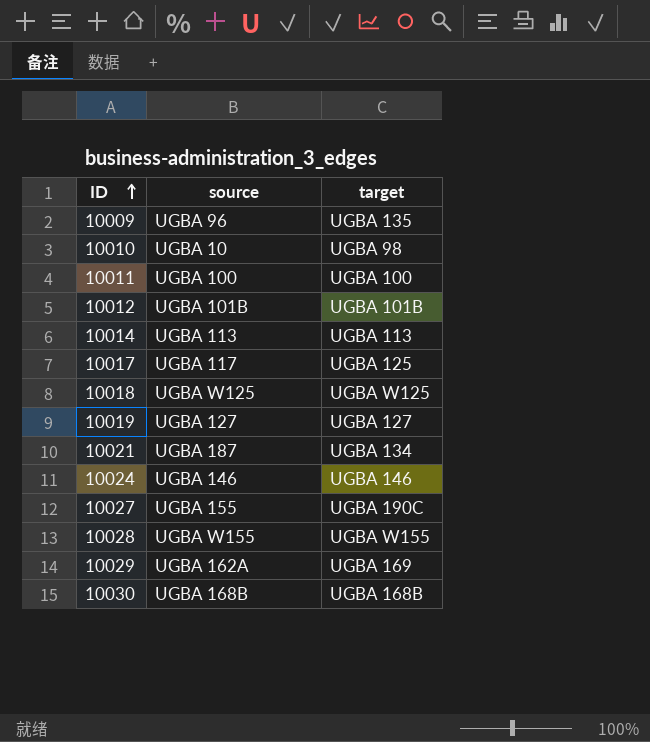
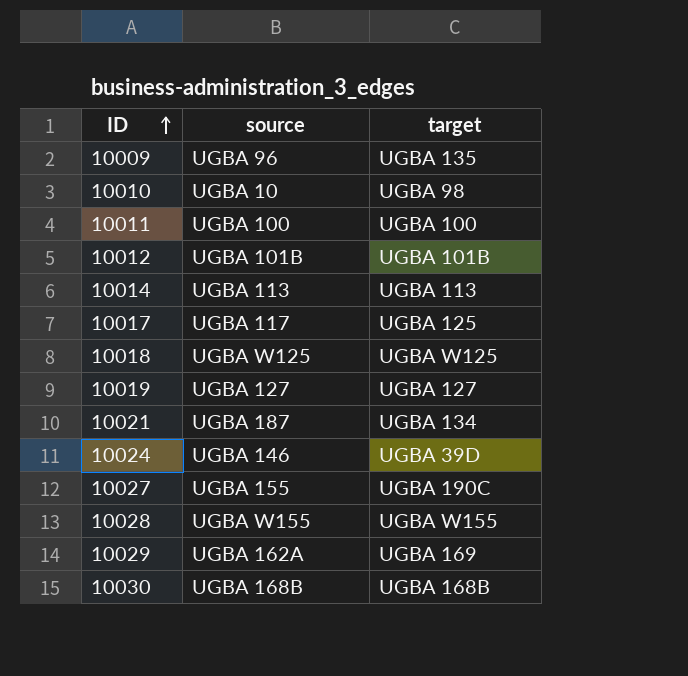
10024 | target: UGBA 146 -> UGBA 39D

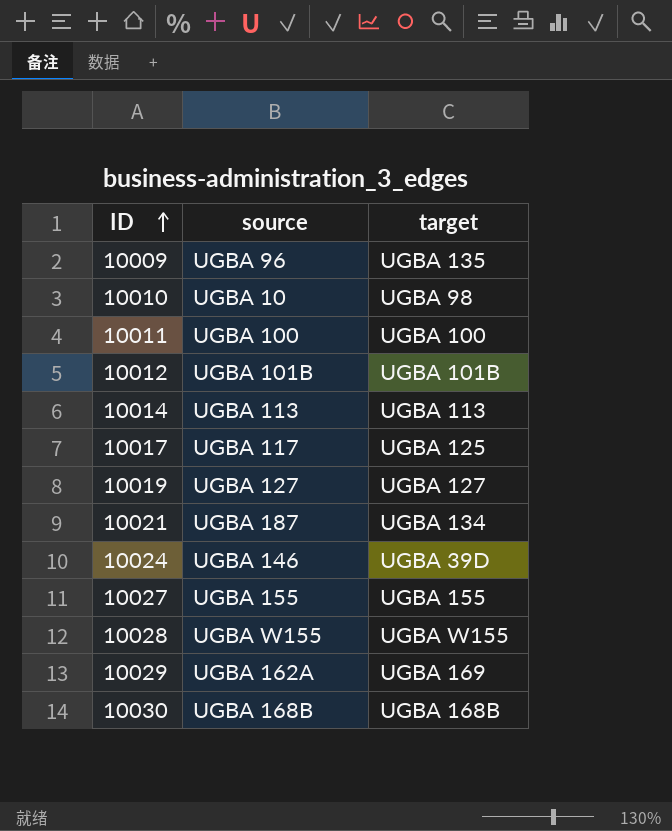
row 10018: UGBA W125 | UGBA W125 -> none
10027 | target: UGBA 190C -> UGBA 155

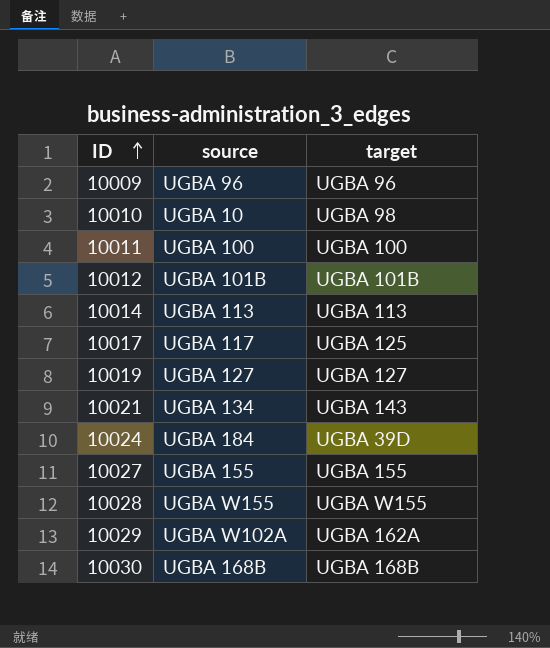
10009 | target: UGBA 135 -> UGBA 96
10021 | source: UGBA 187 -> UGBA 134
10021 | target: UGBA 134 -> UGBA 143
10024 | source: UGBA 146 -> UGBA 184
10029 | source: UGBA 162A -> UGBA W102A
10029 | target: UGBA 169 -> UGBA 162A

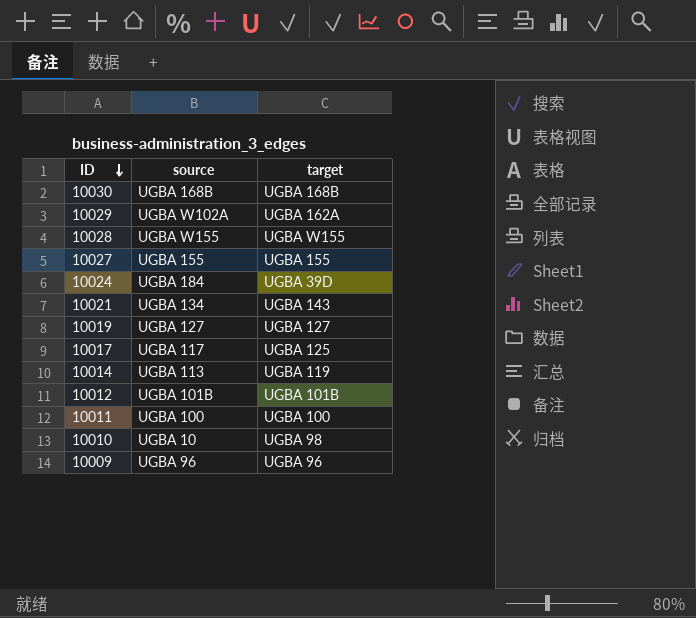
row order: ID ascending -> ID descending
10014 | target: UGBA 113 -> UGBA 119

